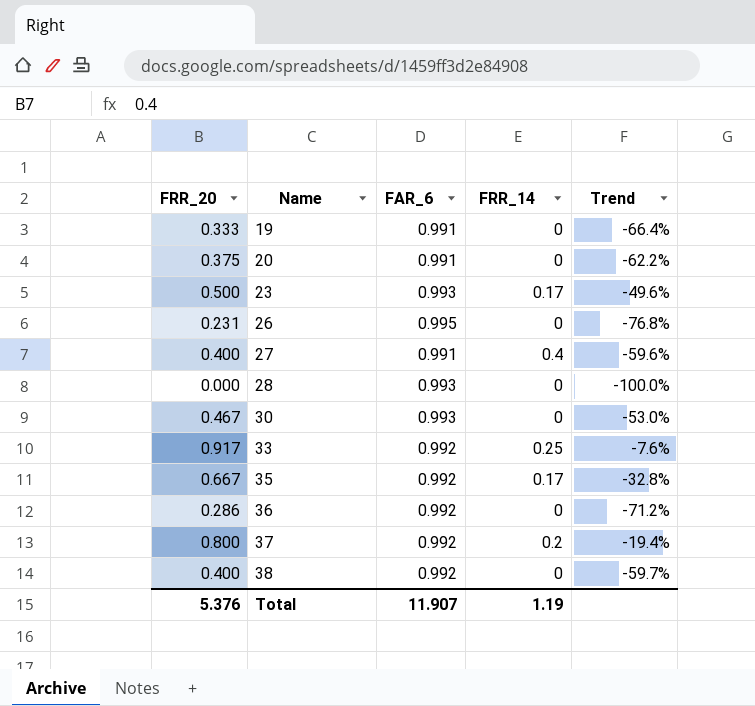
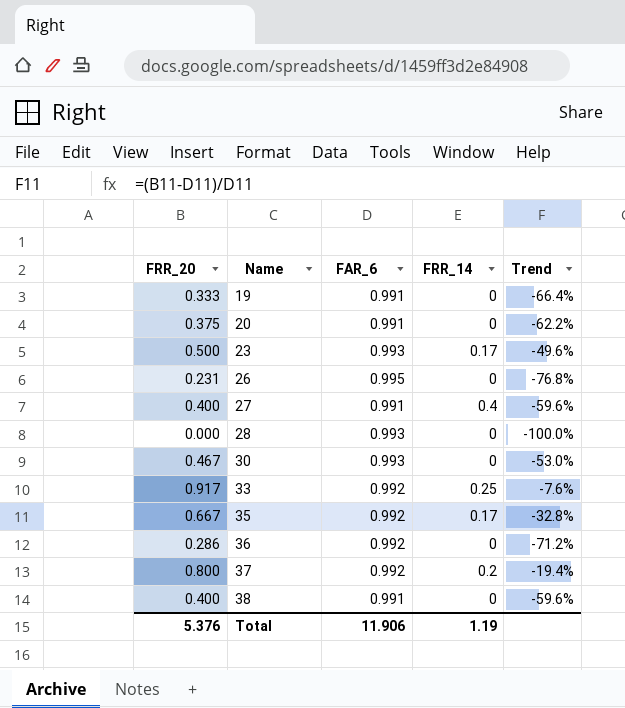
38 | FAR_6: 0.992 -> 0.991
38 | Trend: -59.7% -> -59.6%
Total | FAR_6: 11.907 -> 11.906

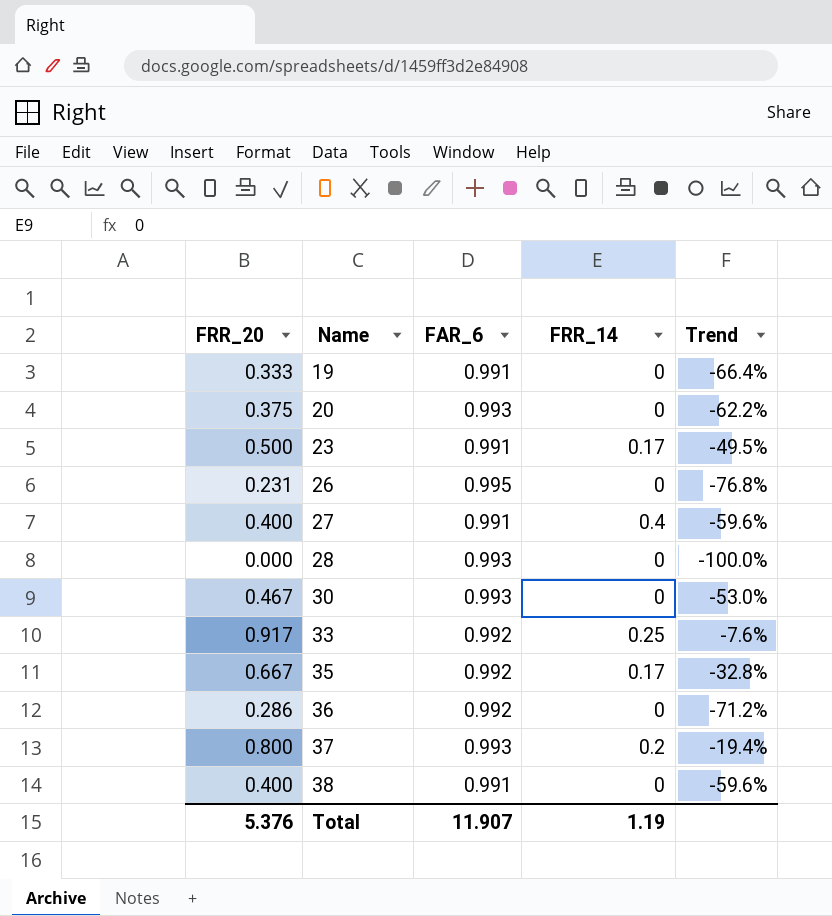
20 | FAR_6: 0.991 -> 0.993
23 | FAR_6: 0.993 -> 0.991
23 | Trend: -49.6% -> -49.5%
37 | FAR_6: 0.992 -> 0.993
Total | FAR_6: 11.906 -> 11.907

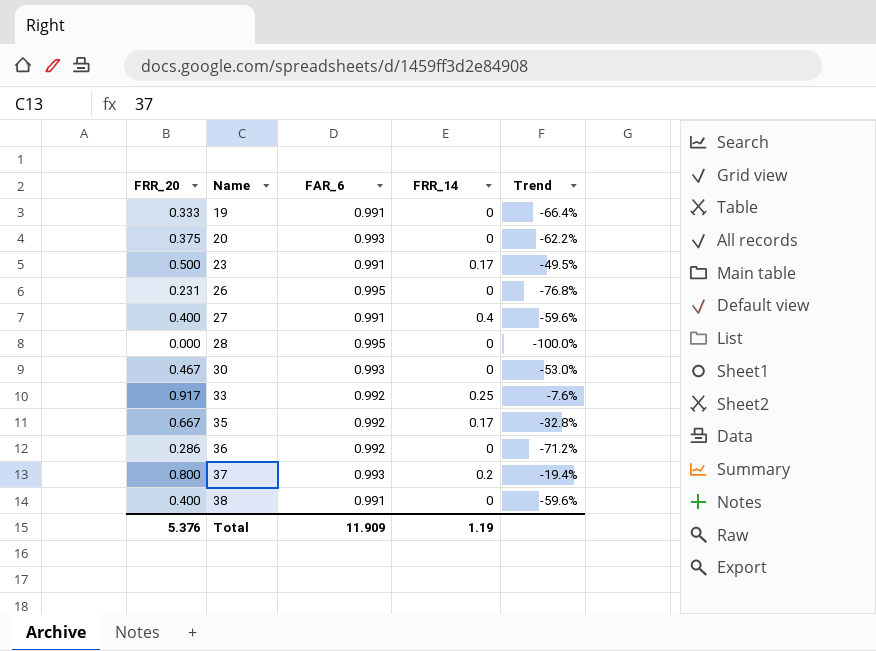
28 | FAR_6: 0.993 -> 0.995
Total | FAR_6: 11.907 -> 11.909

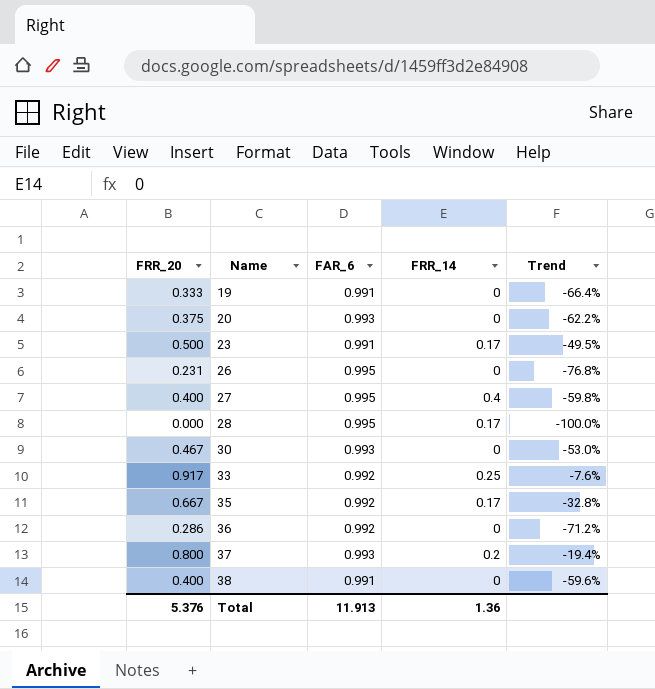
27 | FAR_6: 0.991 -> 0.995
27 | Trend: -59.6% -> -59.8%
28 | FRR_14: 0 -> 0.17
Total | FAR_6: 11.909 -> 11.913
Total | FRR_14: 1.19 -> 1.36

